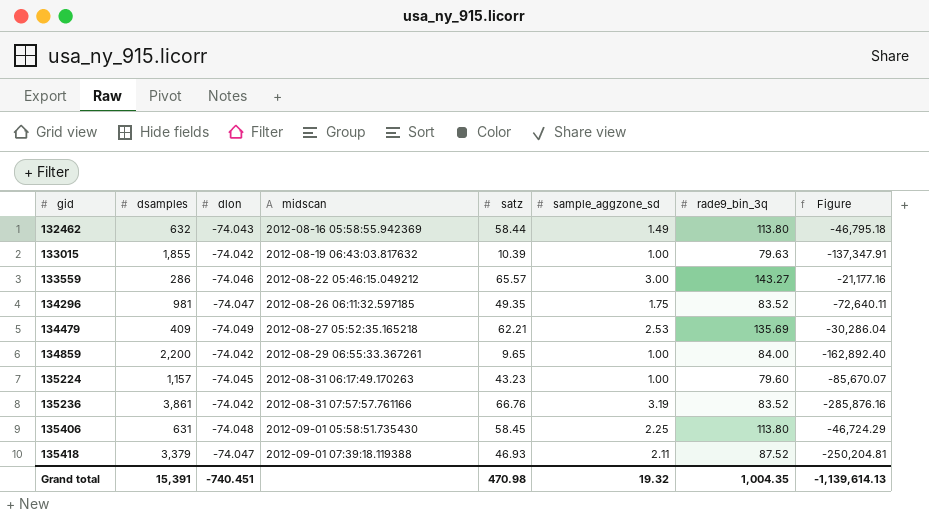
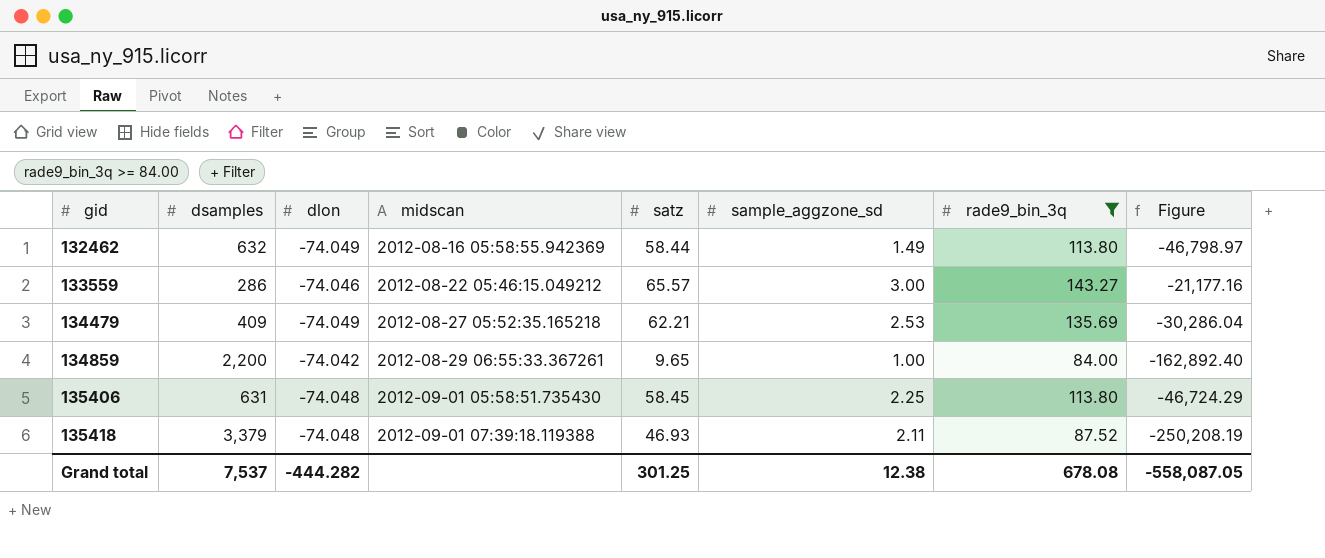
filter: none -> rade9_bin_3q >= 84.00
132462 | dlon: -74.043 -> -74.049
132462 | Figure: -46,795.18 -> -46,798.97
135418 | dlon: -74.047 -> -74.048
135418 | Figure: -250,204.81 -> -250,208.19
Grand total | dsamples: 15,391 -> 7,537
Grand total | dlon: -740.451 -> -444.282
Grand total | satz: 470.98 -> 301.25
Grand total | sample_aggzone_sd: 19.32 -> 12.38
Grand total | rade9_bin_3q: 1,004.35 -> 678.08
Grand total | Figure: -1,139,614.13 -> -558,087.05

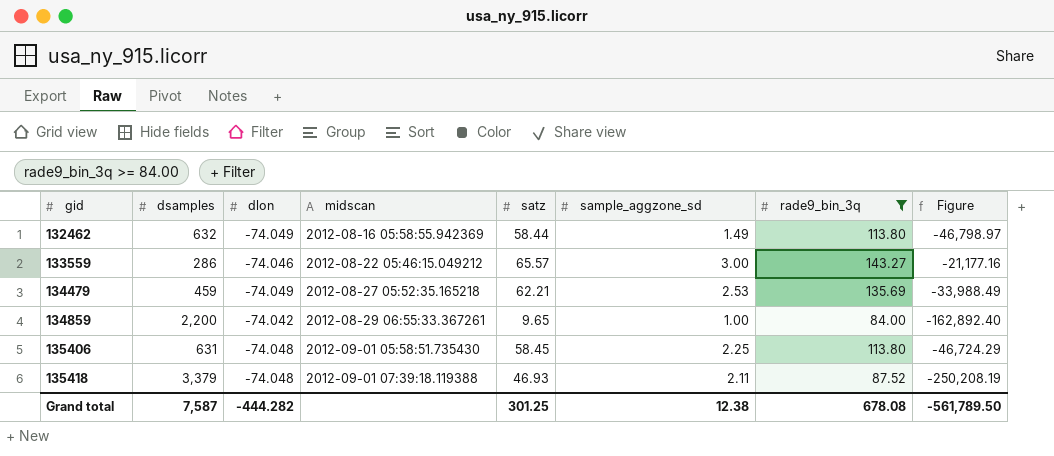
134479 | dsamples: 409 -> 459
134479 | Figure: -30,286.04 -> -33,988.49
Grand total | dsamples: 7,537 -> 7,587
Grand total | Figure: -558,087.05 -> -561,789.50

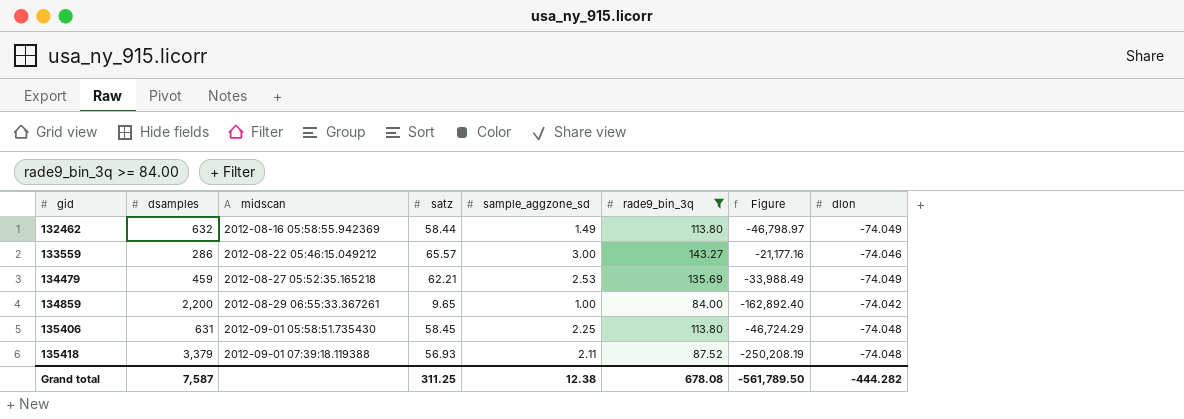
column dlon | position: 3 -> 8
135418 | satz: 46.93 -> 56.93
Grand total | satz: 301.25 -> 311.25

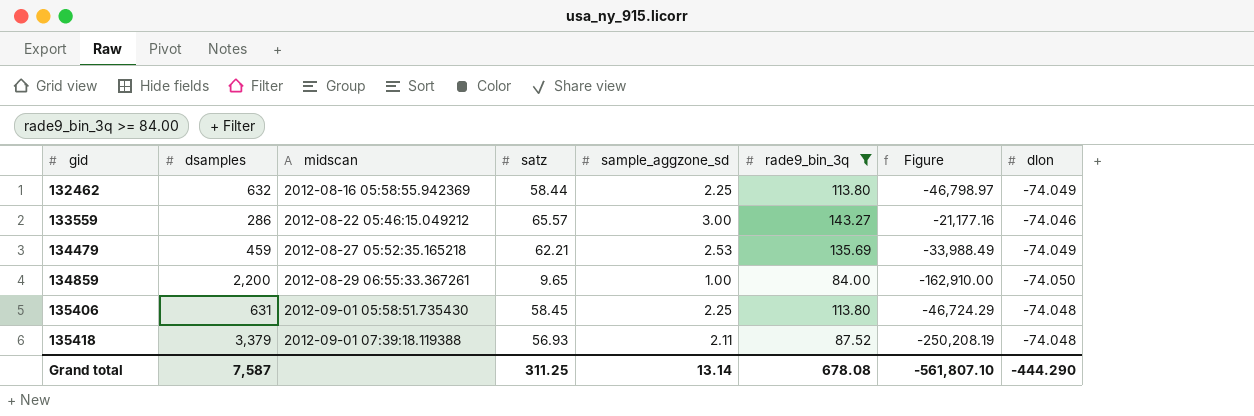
132462 | sample_aggzone_sd: 1.49 -> 2.25
134859 | Figure: -162,892.40 -> -162,910.00
134859 | dlon: -74.042 -> -74.050
Grand total | sample_aggzone_sd: 12.38 -> 13.14
Grand total | Figure: -561,789.50 -> -561,807.10
Grand total | dlon: -444.282 -> -444.290

